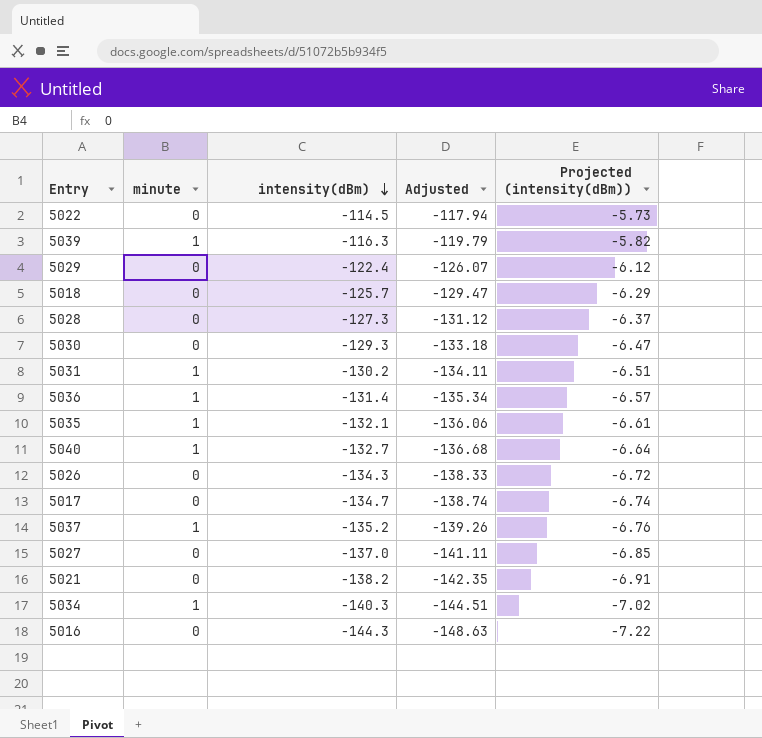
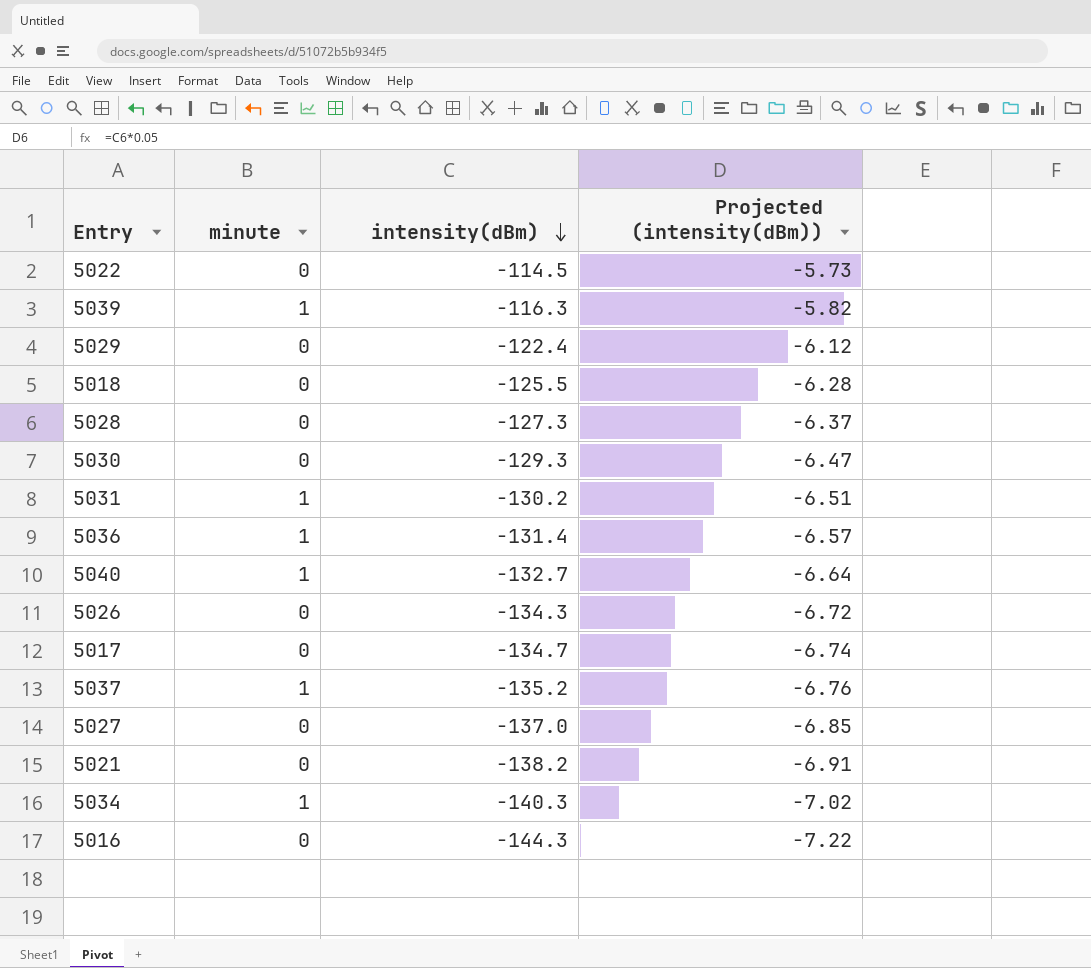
column Adjusted | formula: [intensity(dBm)] * 1.03 -> none
row 5035: 1 | -132.1 | -136.06 | -6.61 -> none
5018 | intensity(dBm): -125.7 -> -125.5
5018 | Projected (intensity(dBm)): -6.29 -> -6.28

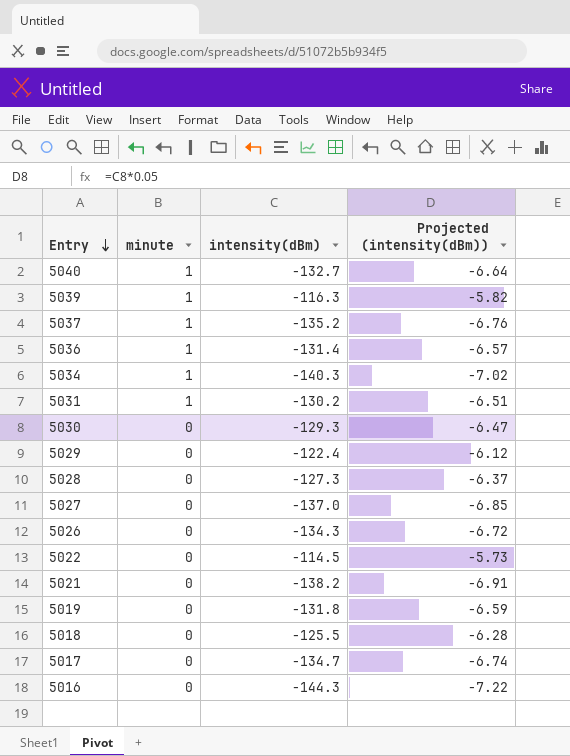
row order: intensity(dBm) descending -> Entry descending
row 5019: none -> 0 | -131.8 | -6.59

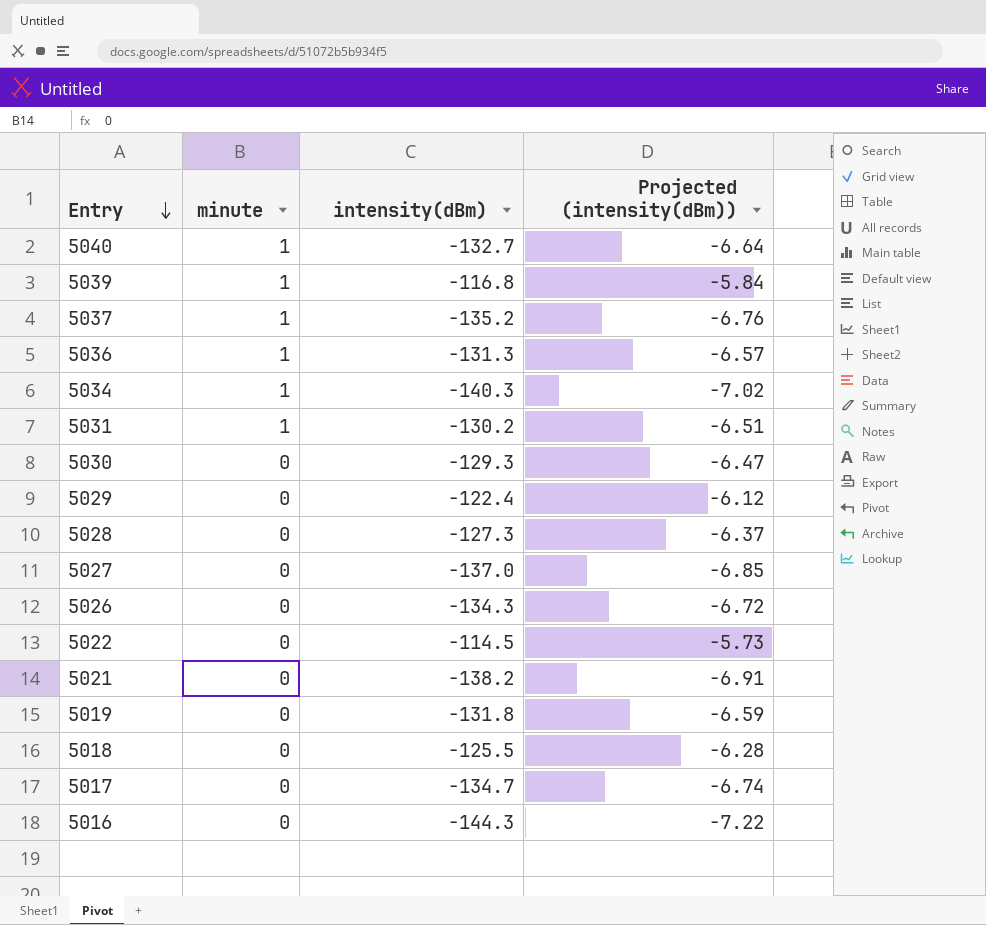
5039 | intensity(dBm): -116.3 -> -116.8
5039 | Projected (intensity(dBm)): -5.82 -> -5.84
5036 | intensity(dBm): -131.4 -> -131.3

